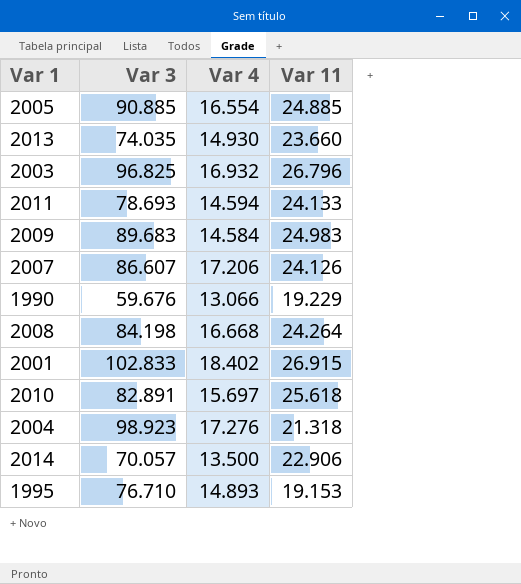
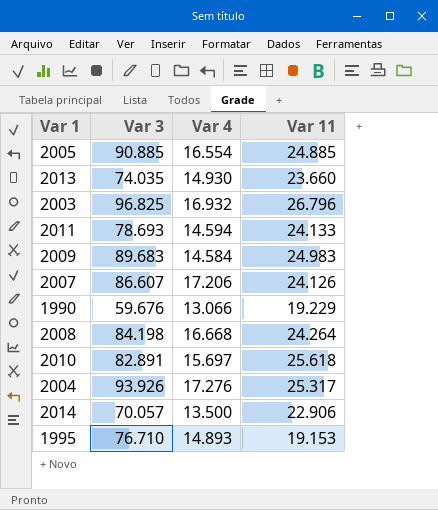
row 2001: 102.833 | 18.402 | 26.915 -> none
2004 | Var 3: 98.923 -> 93.926
2004 | Var 11: 21.318 -> 25.317

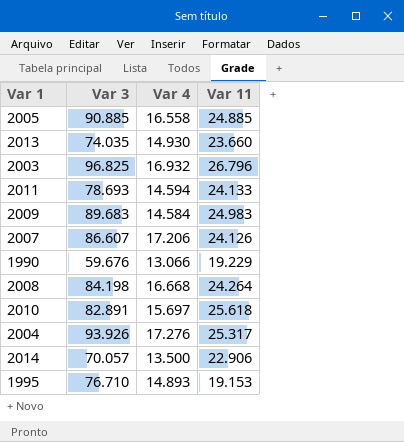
2005 | Var 4: 16.554 -> 16.558

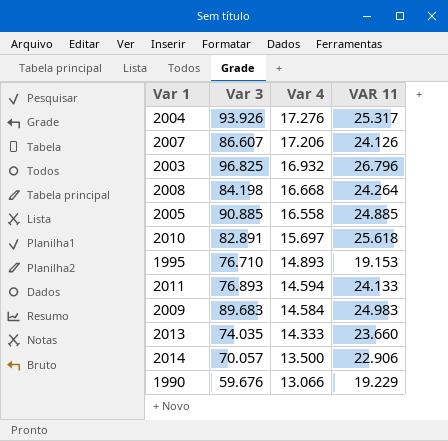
row order: none -> Var 4 descending
column name: Var 11 -> VAR 11
2011 | Var 3: 78.693 -> 76.893
2013 | Var 4: 14.930 -> 14.333

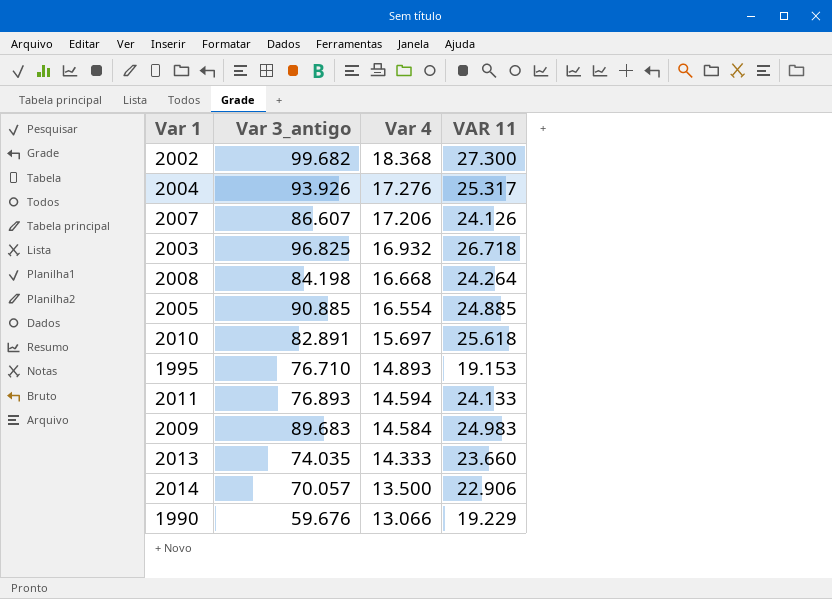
column name: Var 3 -> Var 3_antigo
row 2002: none -> 99.682 | 18.368 | 27.300
2003 | VAR 11: 26.796 -> 26.718
2005 | Var 4: 16.558 -> 16.554

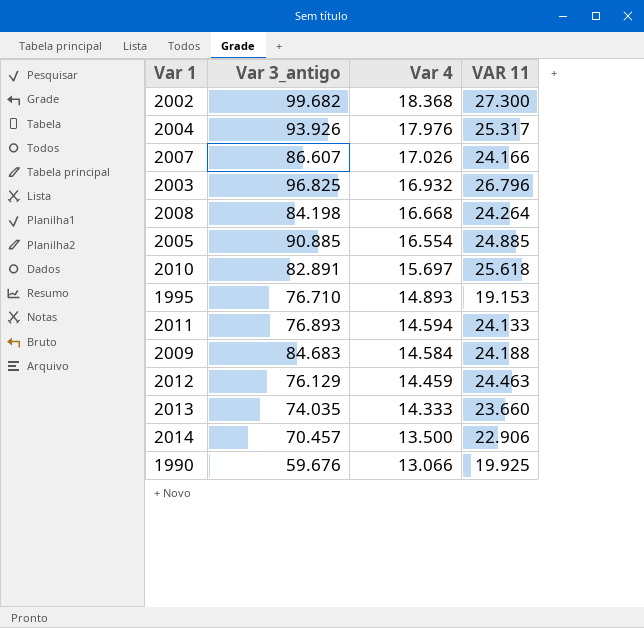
2004 | Var 4: 17.276 -> 17.976
2007 | Var 4: 17.206 -> 17.026
2007 | VAR 11: 24.126 -> 24.166
2003 | VAR 11: 26.718 -> 26.796
2009 | Var 3_antigo: 89.683 -> 84.683
2009 | VAR 11: 24.983 -> 24.188
row 2012: none -> 76.129 | 14.459 | 24.463
2014 | Var 3_antigo: 70.057 -> 70.457
1990 | VAR 11: 19.229 -> 19.925

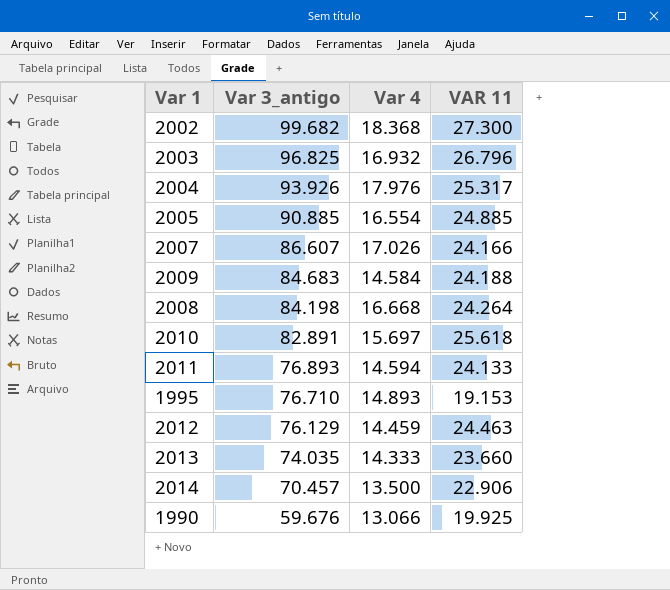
row order: Var 4 descending -> Var 3_antigo descending

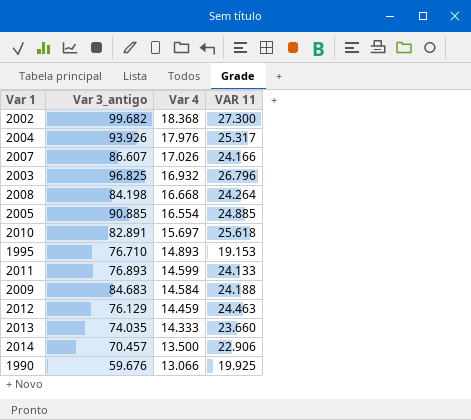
row order: Var 3_antigo descending -> Var 4 descending
2011 | Var 4: 14.594 -> 14.599

